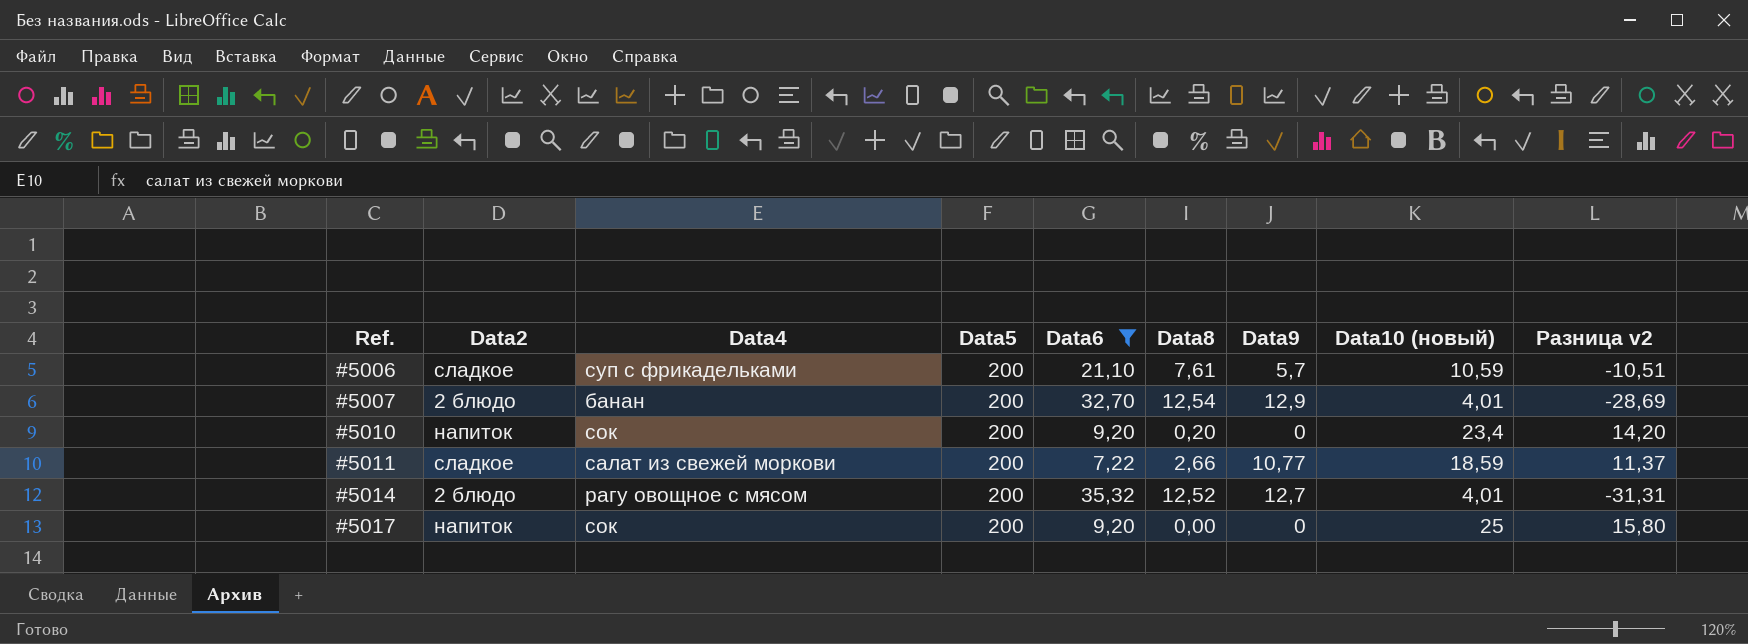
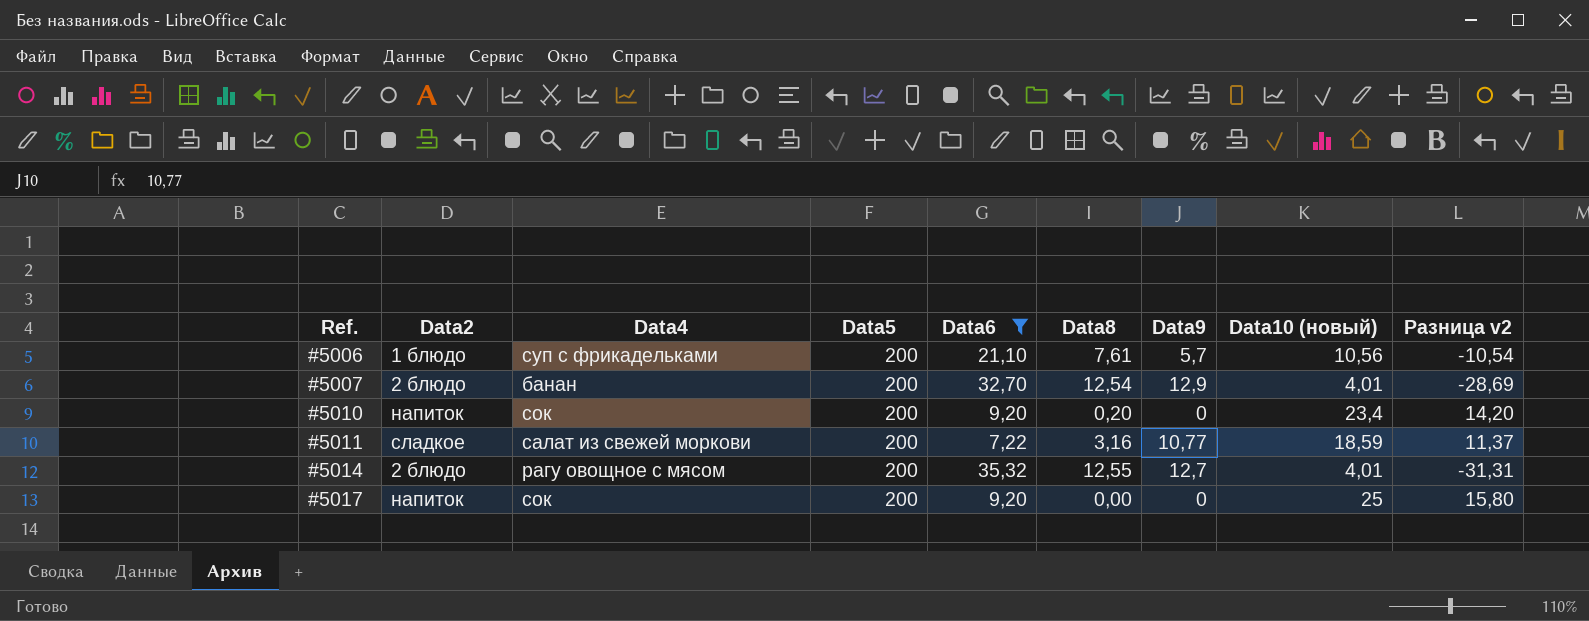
#5006 | Data2: сладкое -> 1 блюдо
#5006 | Data10 (новый): 10,59 -> 10,56
#5006 | Разница v2: -10,51 -> -10,54
#5011 | Data8: 2,66 -> 3,16
#5014 | Data8: 12,52 -> 12,55

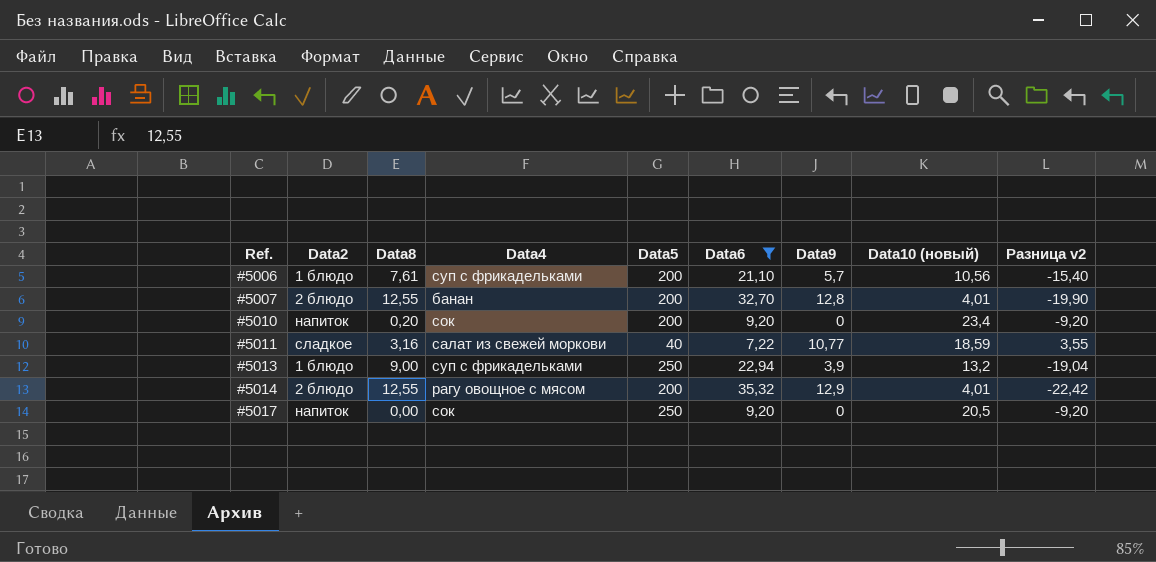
column Data8 | position: 6 -> 3
column Разница v2 | formula: [Data10 (новый)] - [Data6] -> [Data9] - [Data6]
#5007 | Data8: 12,54 -> 12,55
#5007 | Data9: 12,9 -> 12,8
#5011 | Data5: 200 -> 40
row #5013: none -> 1 блюдо | 9,00 | суп с фрикадельками | 250 | 22,94 | 3,9 | 13,2 | -19,04
#5014 | Data9: 12,7 -> 12,9
#5017 | Data5: 200 -> 250
#5017 | Data10 (новый): 25 -> 20,5

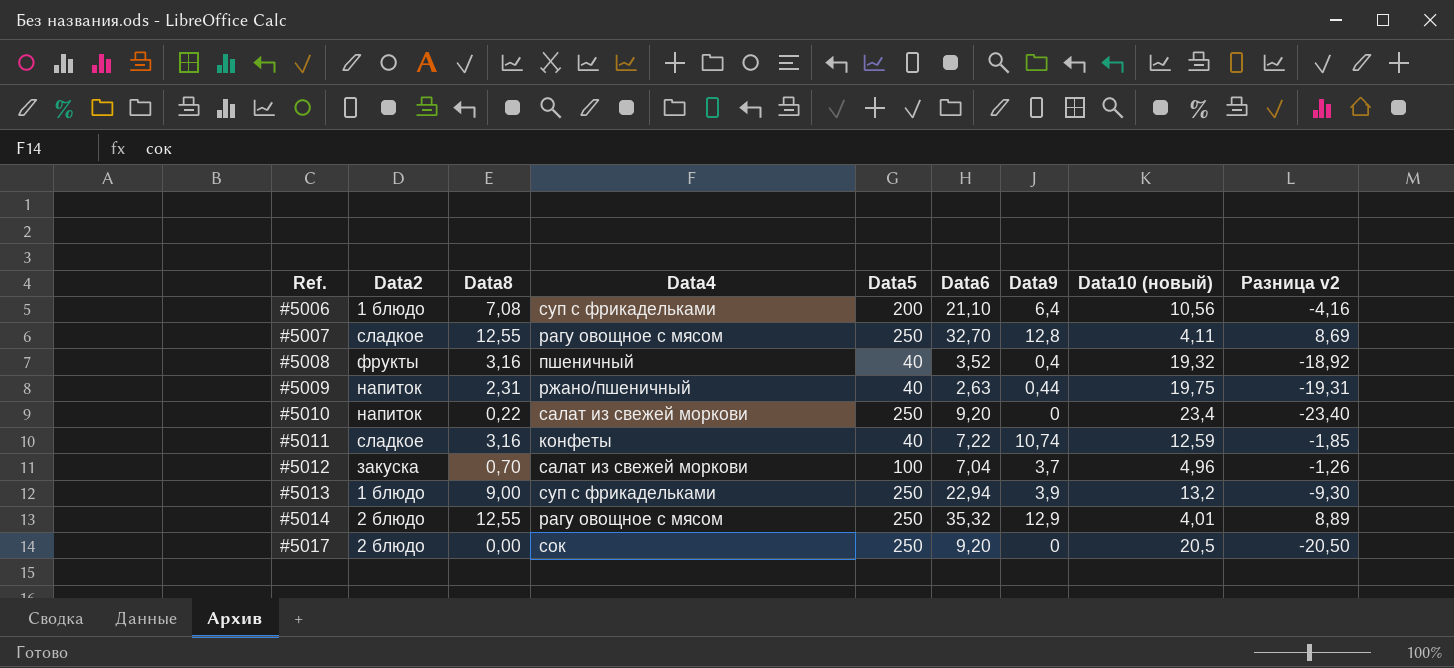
filter: Data6 >= 7,22 -> none
column Разница v2 | formula: [Data9] - [Data6] -> [Data9] - [Data10 (новый)]
#5006 | Data8: 7,61 -> 7,08
#5006 | Data9: 5,7 -> 6,4
#5007 | Data2: 2 блюдо -> сладкое
#5007 | Data4: банан -> рагу овощное с мясом
#5007 | Data5: 200 -> 250
#5007 | Data10 (новый): 4,01 -> 4,11
#5010 | Data8: 0,20 -> 0,22
#5010 | Data4: сок -> салат из свежей моркови
#5010 | Data5: 200 -> 250
#5011 | Data4: салат из свежей моркови -> конфеты
#5011 | Data9: 10,77 -> 10,74
#5011 | Data10 (новый): 18,59 -> 12,59
#5014 | Data5: 200 -> 250
#5017 | Data2: напиток -> 2 блюдо

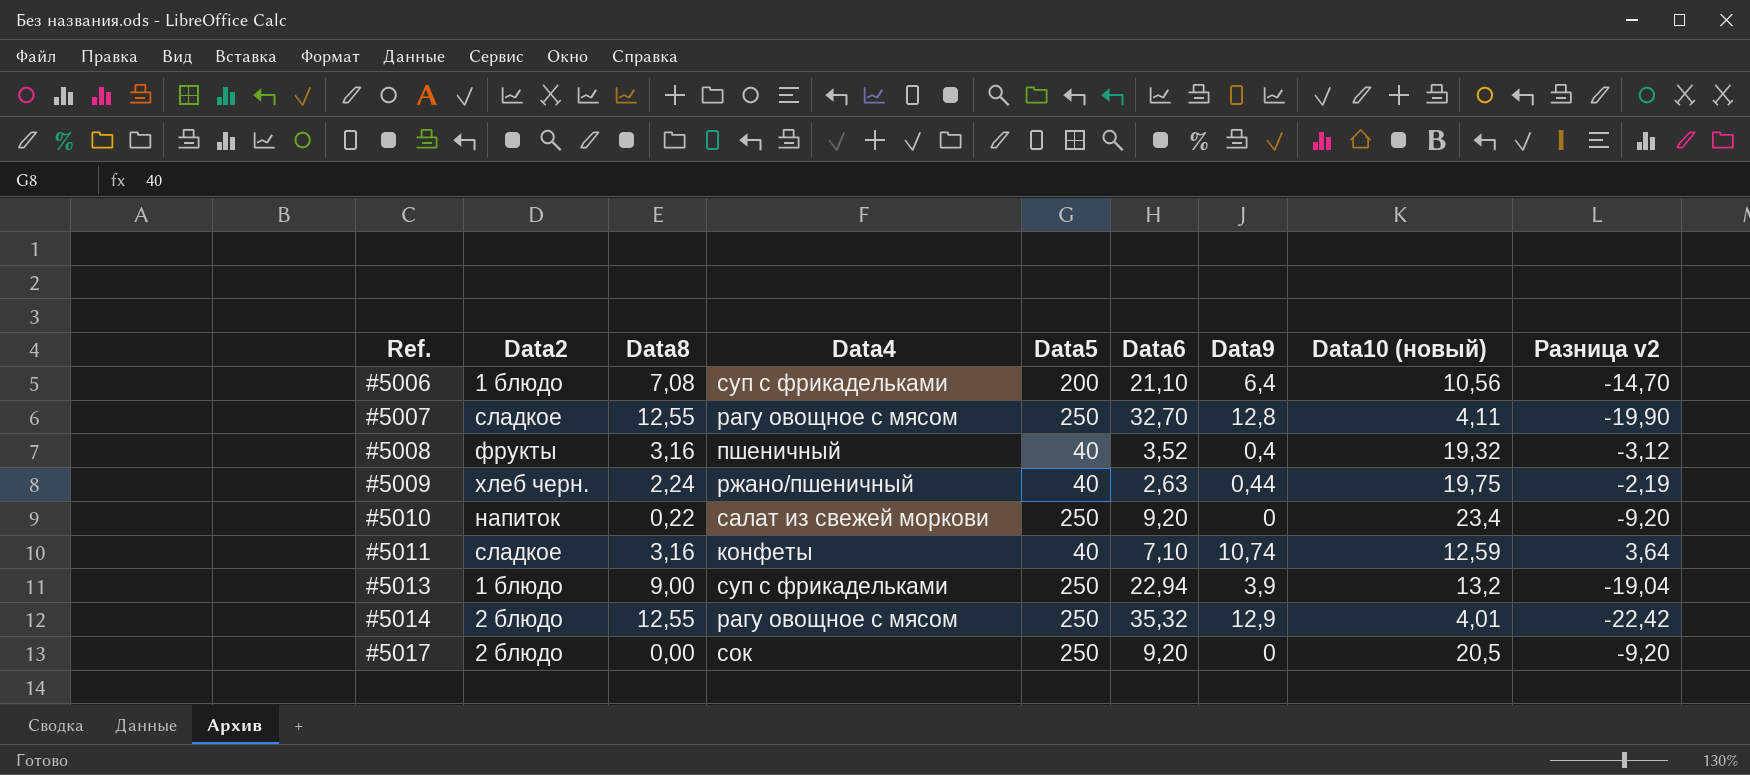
column Разница v2 | formula: [Data9] - [Data10 (новый)] -> [Data9] - [Data6]
row #5012: закуска | 0,70 | салат из свежей моркови | 100 | 7,04 | 3,7 | 4,96 | -1,26 -> none
#5009 | Data2: напиток -> хлеб черн.
#5009 | Data8: 2,31 -> 2,24
#5011 | Data6: 7,22 -> 7,10

